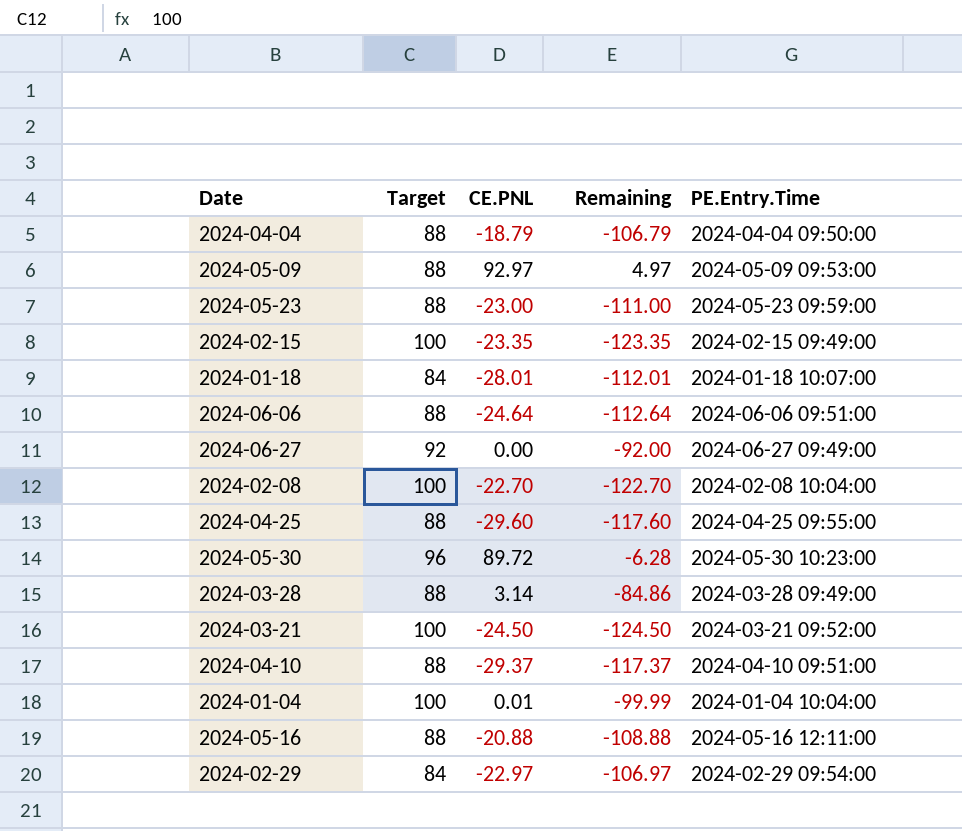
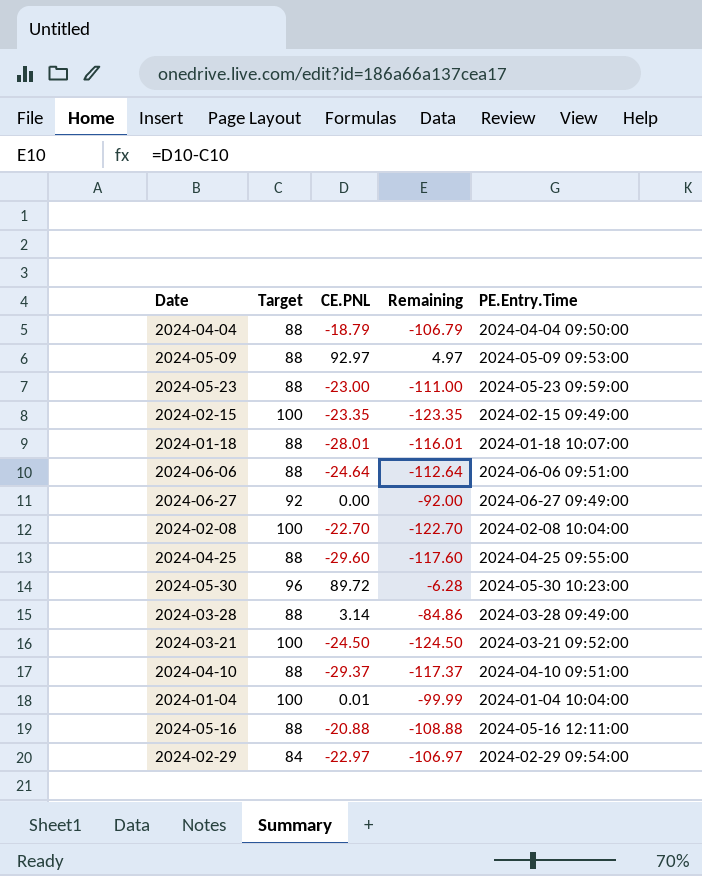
2024-01-18 | Target: 84 -> 88
2024-01-18 | Remaining: -112.01 -> -116.01

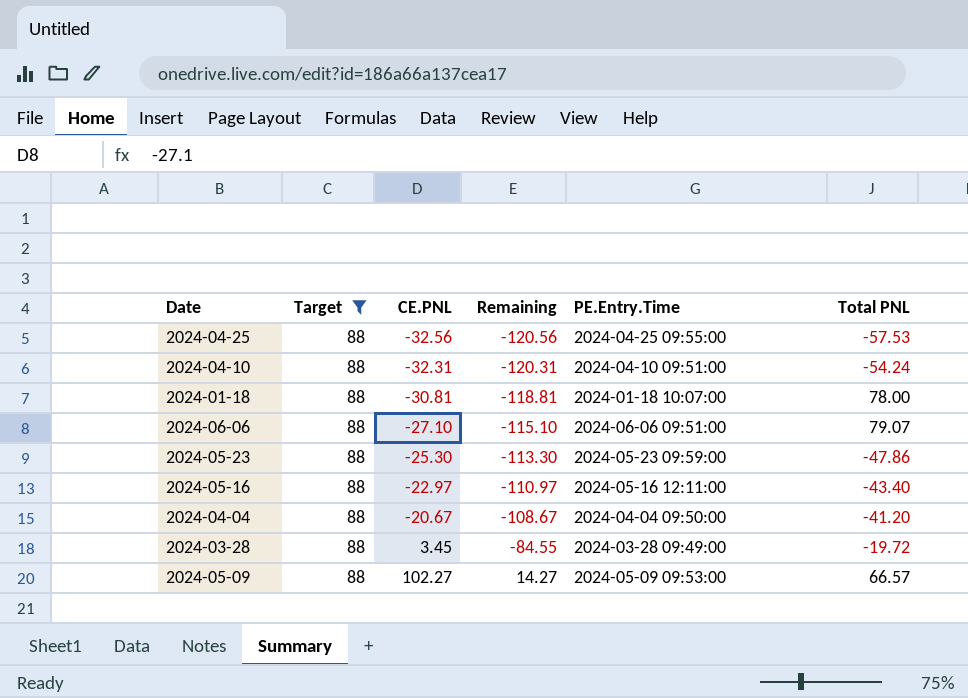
filter: none -> Target = 88
row order: none -> CE.PNL ascending
column Total PNL | position: none -> 6
2024-04-25 | CE.PNL: -29.60 -> -32.56
2024-04-25 | Remaining: -117.60 -> -120.56
2024-04-10 | CE.PNL: -29.37 -> -32.31
2024-04-10 | Remaining: -117.37 -> -120.31
2024-01-18 | CE.PNL: -28.01 -> -30.81
2024-01-18 | Remaining: -116.01 -> -118.81
2024-06-06 | CE.PNL: -24.64 -> -27.10
2024-06-06 | Remaining: -112.64 -> -115.10
2024-05-23 | CE.PNL: -23.00 -> -25.30
2024-05-23 | Remaining: -111.00 -> -113.30
2024-05-16 | CE.PNL: -20.88 -> -22.97
2024-05-16 | Remaining: -108.88 -> -110.97
2024-04-04 | CE.PNL: -18.79 -> -20.67
2024-04-04 | Remaining: -106.79 -> -108.67
2024-03-28 | CE.PNL: 3.14 -> 3.45
2024-03-28 | Remaining: -84.86 -> -84.55
2024-05-09 | CE.PNL: 92.97 -> 102.27
2024-05-09 | Remaining: 4.97 -> 14.27

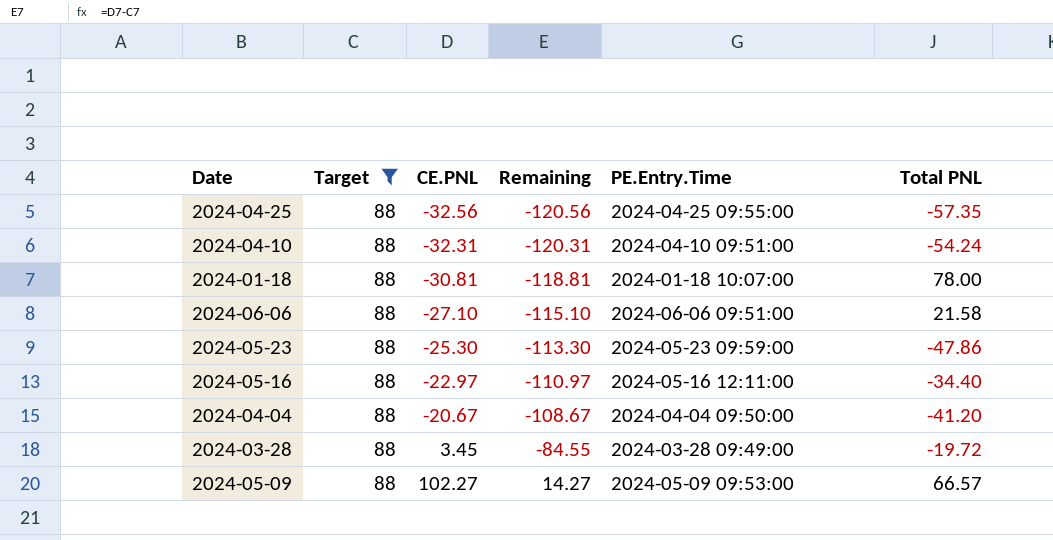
2024-04-25 | Total PNL: -57.53 -> -57.35
2024-06-06 | Total PNL: 79.07 -> 21.58
2024-05-16 | Total PNL: -43.40 -> -34.40

